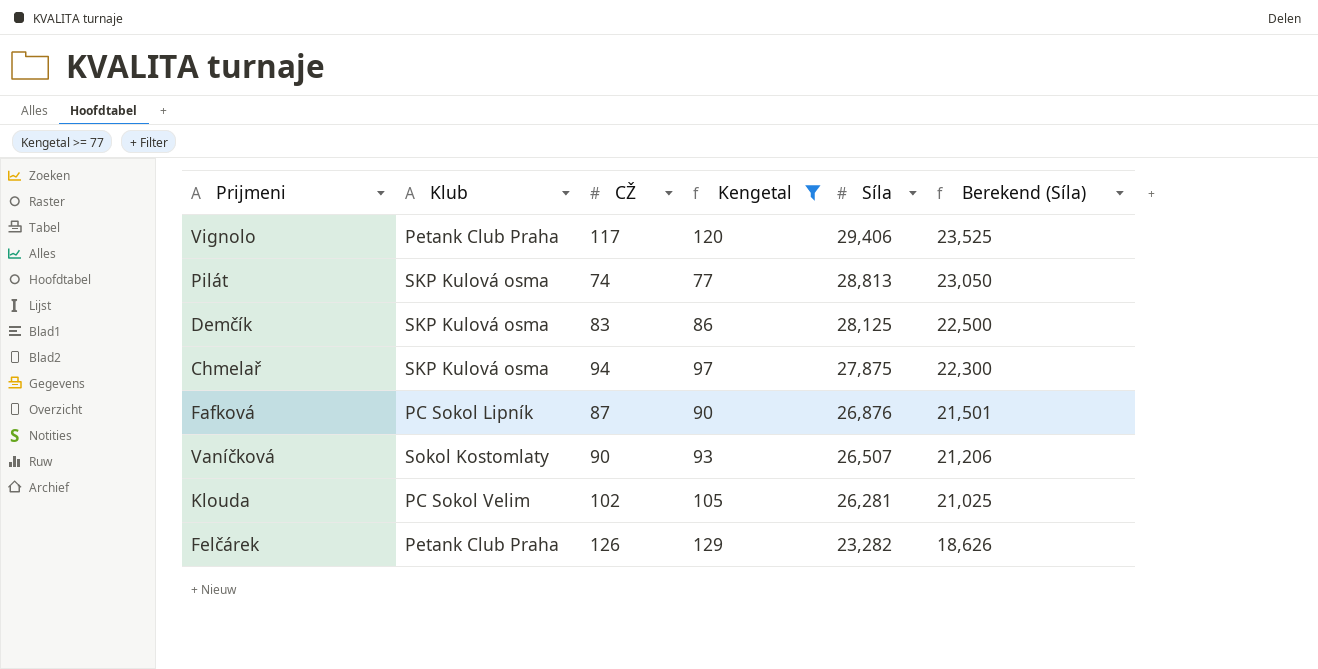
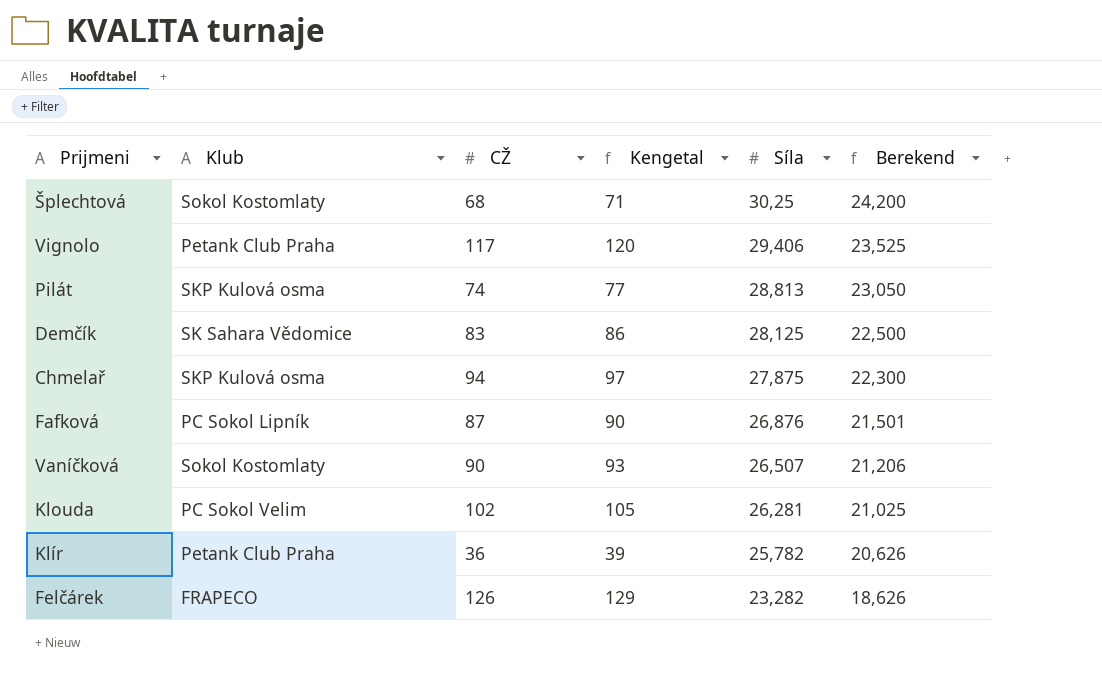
filter: Kengetal >= 77 -> none
column name: Berekend (Síla) -> Berekend
Demčík | Klub: SKP Kulová osma -> SK Sahara Vědomice
Felčárek | Klub: Petank Club Praha -> FRAPECO

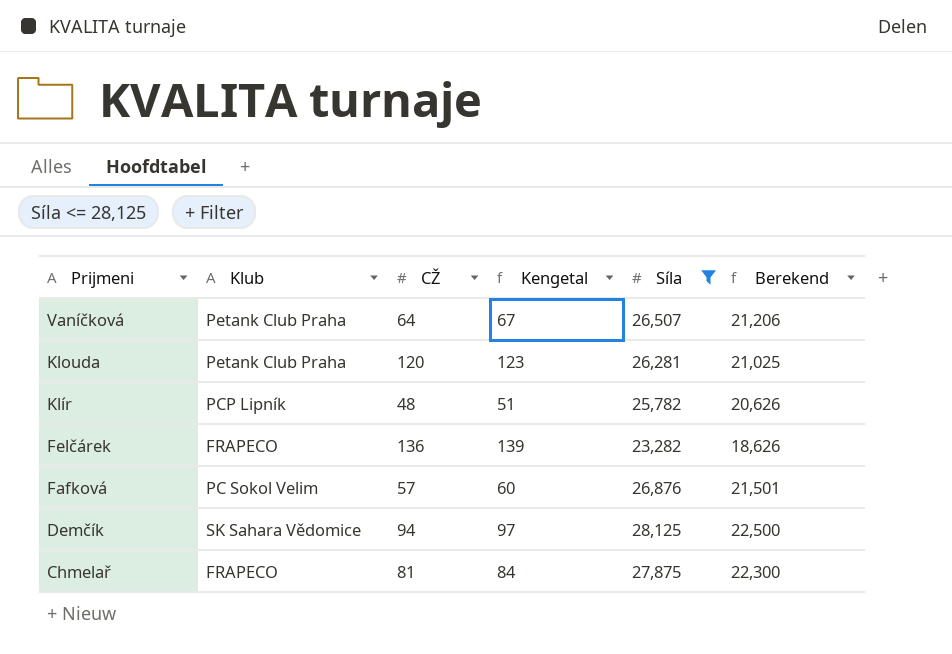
filter: none -> Síla <= 28,125
row order: Síla descending -> Prijmeni descending
Vaníčková | Klub: Sokol Kostomlaty -> Petank Club Praha
Vaníčková | CŽ: 90 -> 64
Vaníčková | Kengetal: 93 -> 67
Klouda | Klub: PC Sokol Velim -> Petank Club Praha
Klouda | CŽ: 102 -> 120
Klouda | Kengetal: 105 -> 123
Klír | Klub: Petank Club Praha -> PCP Lipník
Klír | CŽ: 36 -> 48
Klír | Kengetal: 39 -> 51
Felčárek | CŽ: 126 -> 136
Felčárek | Kengetal: 129 -> 139
Fafková | Klub: PC Sokol Lipník -> PC Sokol Velim
Fafková | CŽ: 87 -> 57
Fafková | Kengetal: 90 -> 60
Demčík | CŽ: 83 -> 94
Demčík | Kengetal: 86 -> 97
Chmelař | Klub: SKP Kulová osma -> FRAPECO
Chmelař | CŽ: 94 -> 81
Chmelař | Kengetal: 97 -> 84

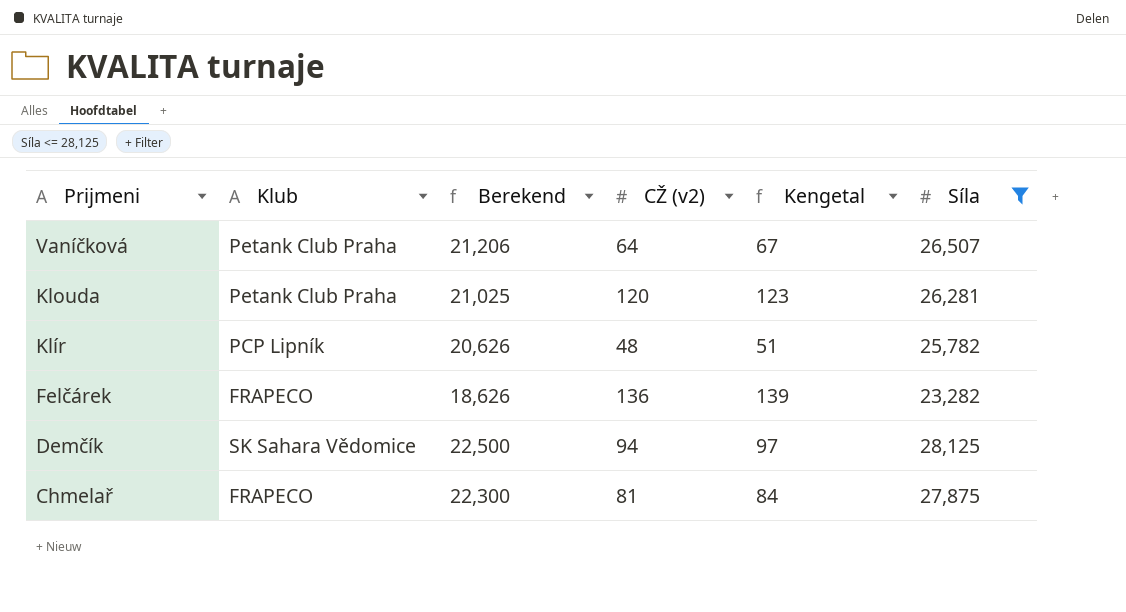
column Berekend | position: 6 -> 3
column name: CŽ -> CŽ (v2)
row Fafková: PC Sokol Velim | 57 | 60 | 26,876 | 21,501 -> none

